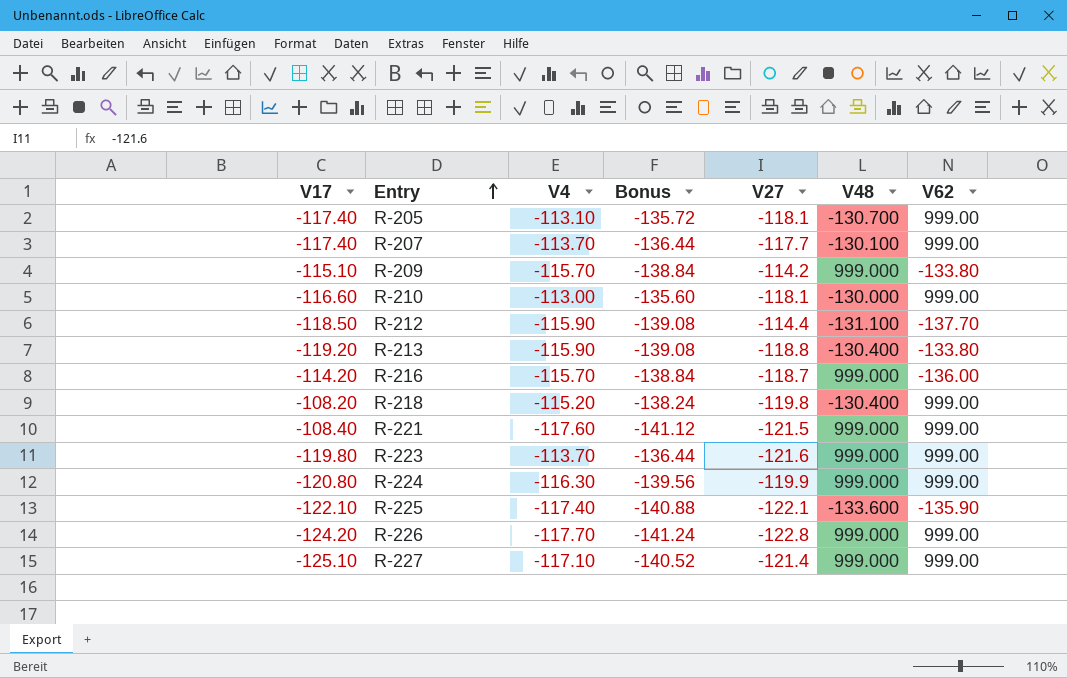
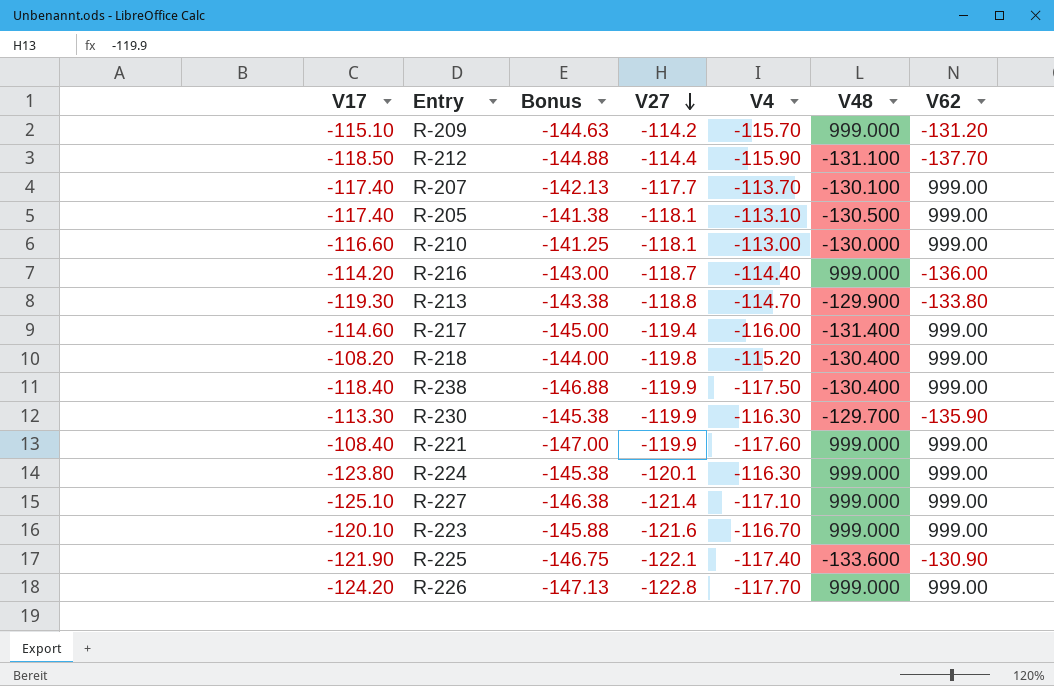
row order: Entry ascending -> V27 descending
column Bonus | formula: [V4] * 1.2 -> [V4] * 1.25
column V4 | position: 3 -> 5
R-209 | V62: -133.80 -> -131.20
R-205 | V48: -130.700 -> -130.500
R-216 | V4: -115.70 -> -114.40
R-213 | V17: -119.20 -> -119.30
R-213 | V4: -115.90 -> -114.70
R-213 | V48: -130.400 -> -129.900
row R-217: none -> -114.60 | -145.00 | -119.4 | -116.00 | -131.400 | 999.00
row R-238: none -> -118.40 | -146.88 | -119.9 | -117.50 | -130.400 | 999.00
row R-230: none -> -113.30 | -145.38 | -119.9 | -116.30 | -129.700 | -135.90
R-221 | V27: -121.5 -> -119.9
R-224 | V17: -120.80 -> -123.80
R-224 | V27: -119.9 -> -120.1
R-223 | V17: -119.80 -> -120.10
R-223 | V4: -113.70 -> -116.70
R-225 | V17: -122.10 -> -121.90
R-225 | V62: -135.90 -> -130.90

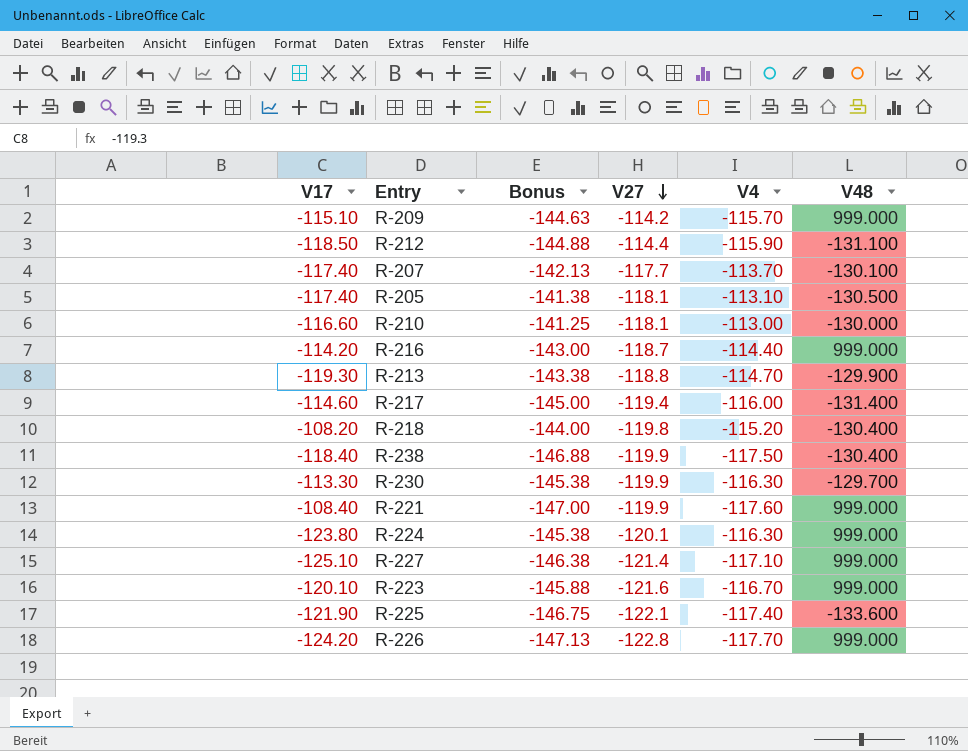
column V62 | position: 7 -> none

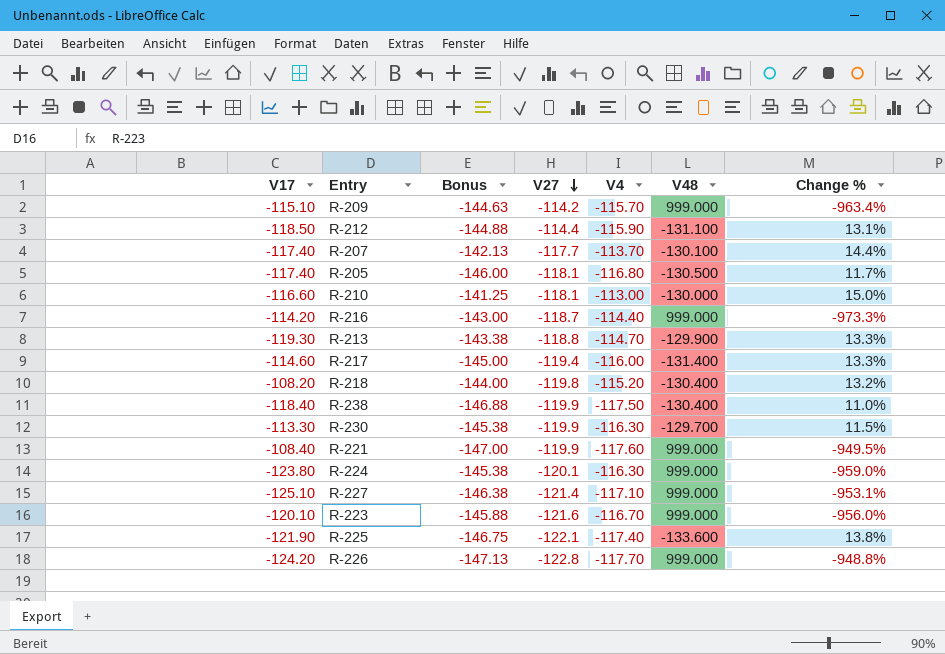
column Change % | formula: none -> ([V48] - [V4]) / [V4]
R-205 | Bonus: -141.38 -> -146.00
R-205 | V4: -113.10 -> -116.80

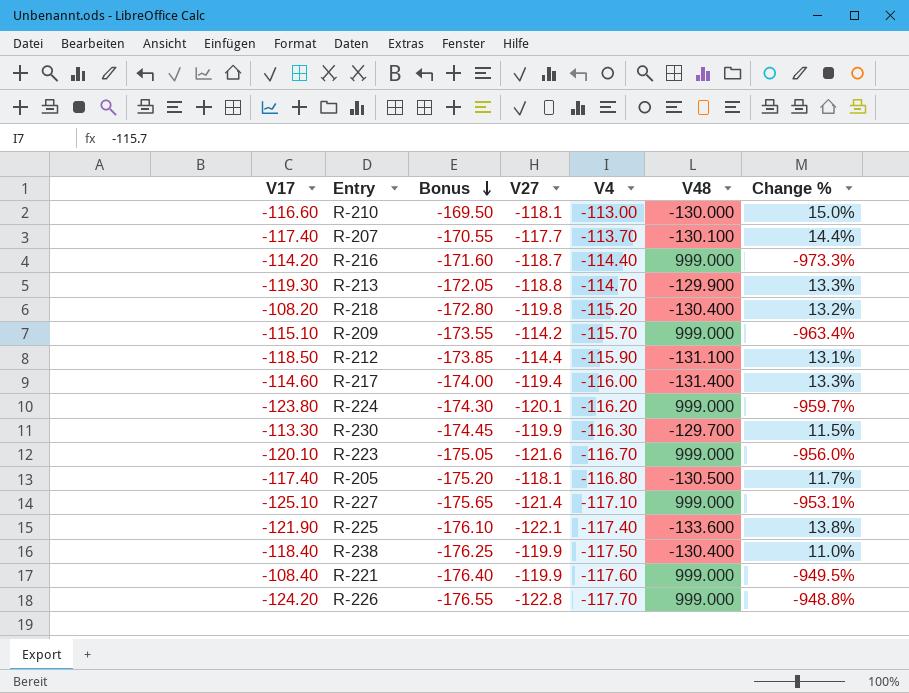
row order: V27 descending -> Bonus descending
column Bonus | formula: [V4] * 1.25 -> [V4] * 1.5
R-224 | V4: -116.30 -> -116.20
R-224 | Change %: -959.0% -> -959.7%

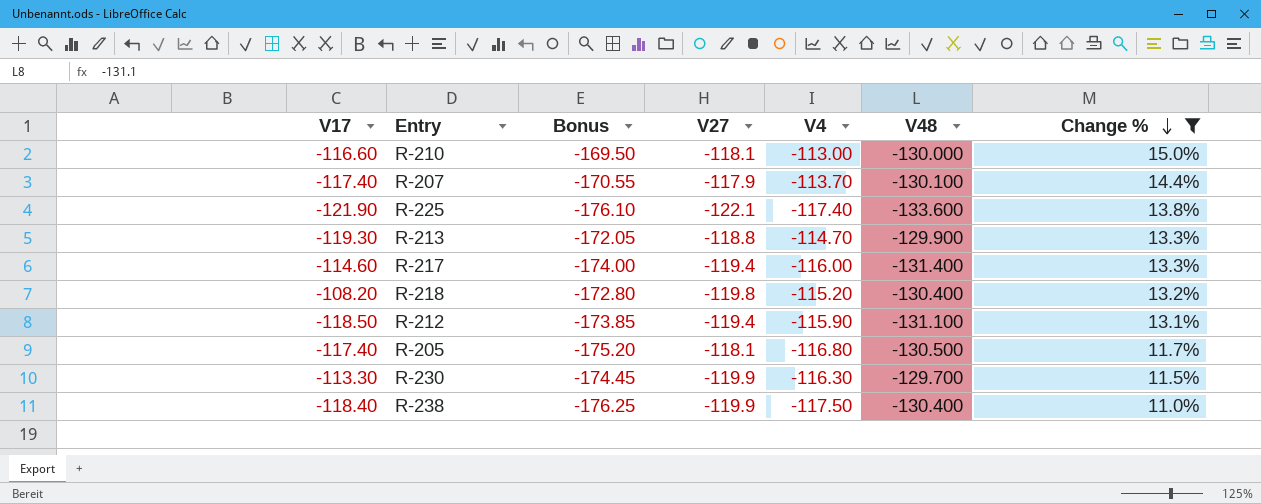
filter: none -> Change % >= 11.0%
row order: Bonus descending -> Change % descending
R-207 | V27: -117.7 -> -117.9
R-212 | V27: -114.4 -> -119.4

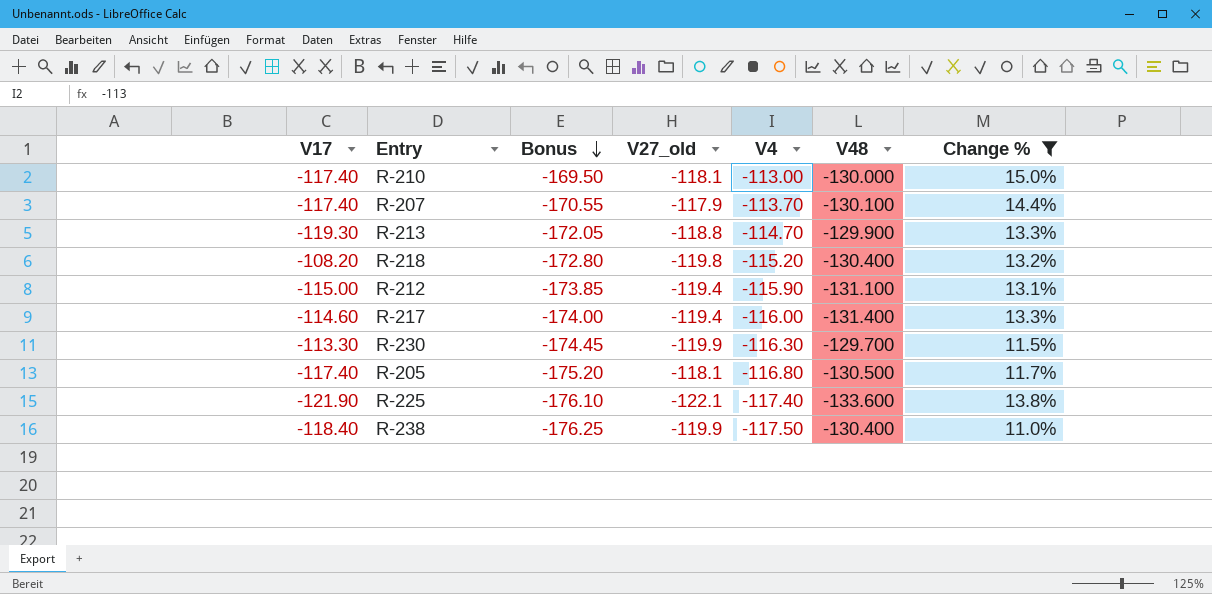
row order: Change % descending -> Bonus descending
column name: V27 -> V27_old
R-210 | V17: -116.60 -> -117.40
R-212 | V17: -118.50 -> -115.00

